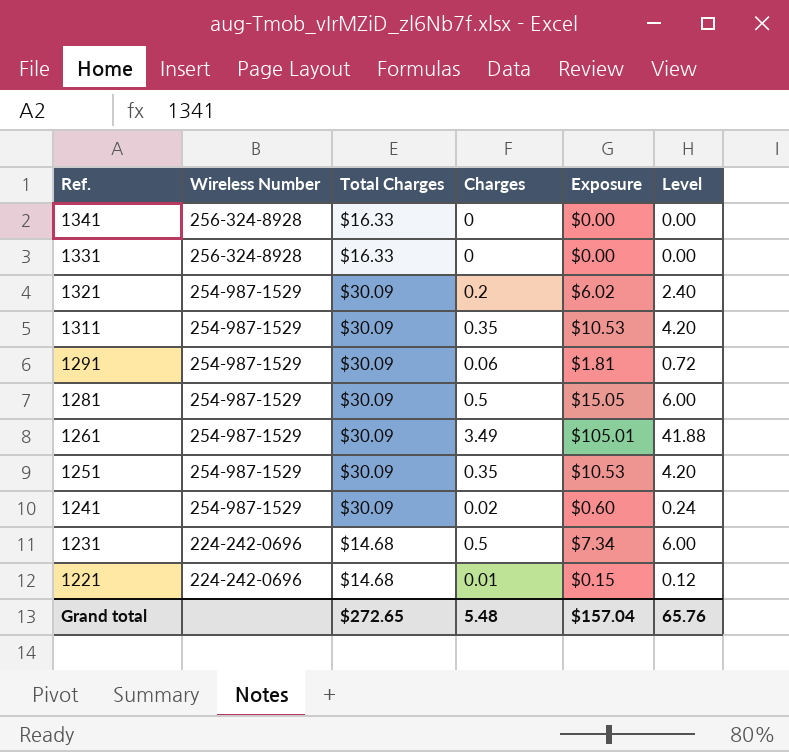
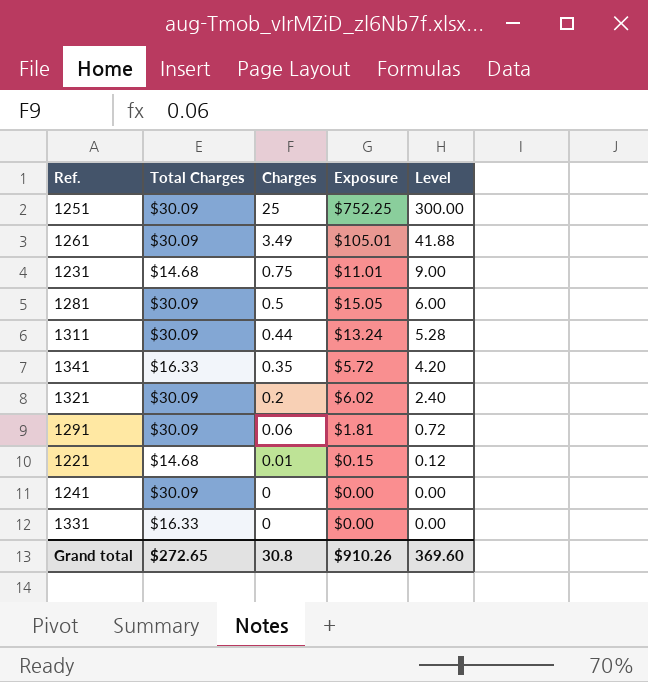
row order: Ref. descending -> Charges descending
column Wireless Number | position: 2 -> none
1251 | Charges: 0.35 -> 25
1251 | Exposure: $10.53 -> $752.25
1251 | Level: 4.20 -> 300.00
1231 | Charges: 0.5 -> 0.75
1231 | Exposure: $7.34 -> $11.01
1231 | Level: 6.00 -> 9.00
1311 | Charges: 0.35 -> 0.44
1311 | Exposure: $10.53 -> $13.24
1311 | Level: 4.20 -> 5.28
1341 | Charges: 0 -> 0.35
1341 | Exposure: $0.00 -> $5.72
1341 | Level: 0.00 -> 4.20
1241 | Charges: 0.02 -> 0
1241 | Exposure: $0.60 -> $0.00
1241 | Level: 0.24 -> 0.00
Grand total | Charges: 5.48 -> 30.8
Grand total | Exposure: $157.04 -> $910.26
Grand total | Level: 65.76 -> 369.60

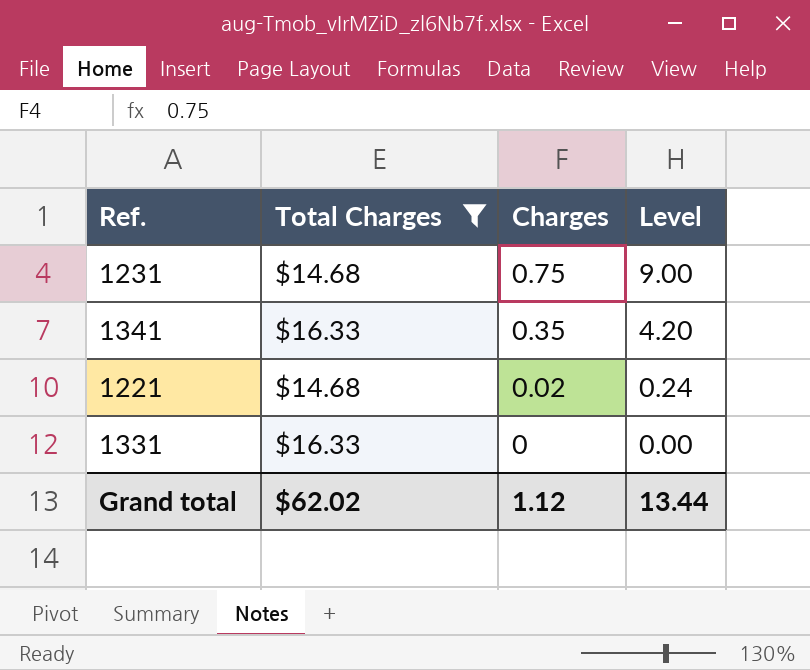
filter: none -> Total Charges != $30.09
column Exposure | formula: [Total Charges] * [Charges] -> none
1221 | Charges: 0.01 -> 0.02
1221 | Level: 0.12 -> 0.24
Grand total | Total Charges: $272.65 -> $62.02
Grand total | Charges: 30.8 -> 1.12
Grand total | Level: 369.60 -> 13.44

